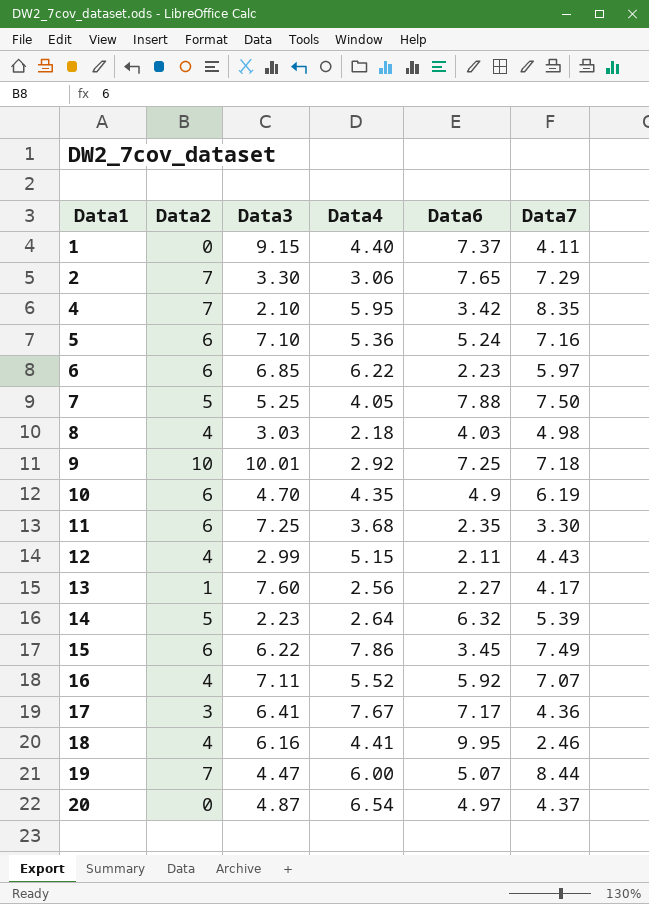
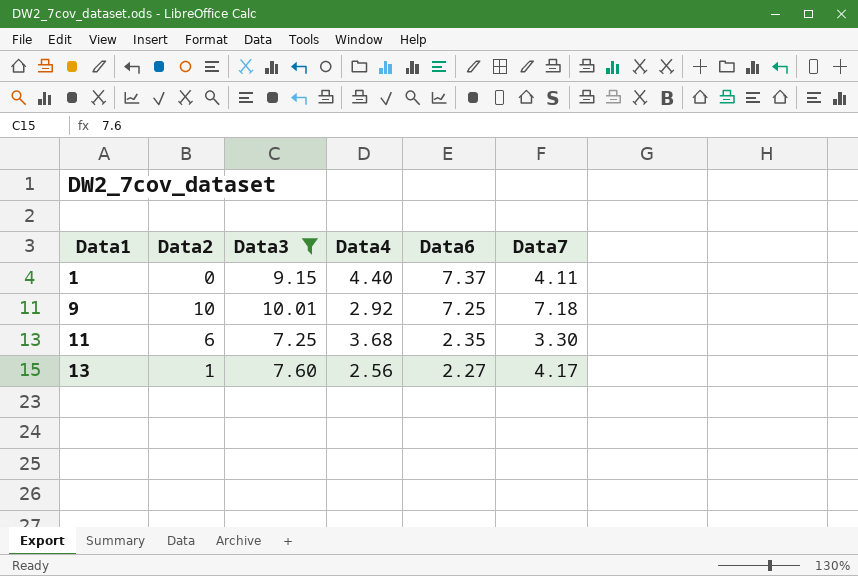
filter: none -> Data3 >= 7.25

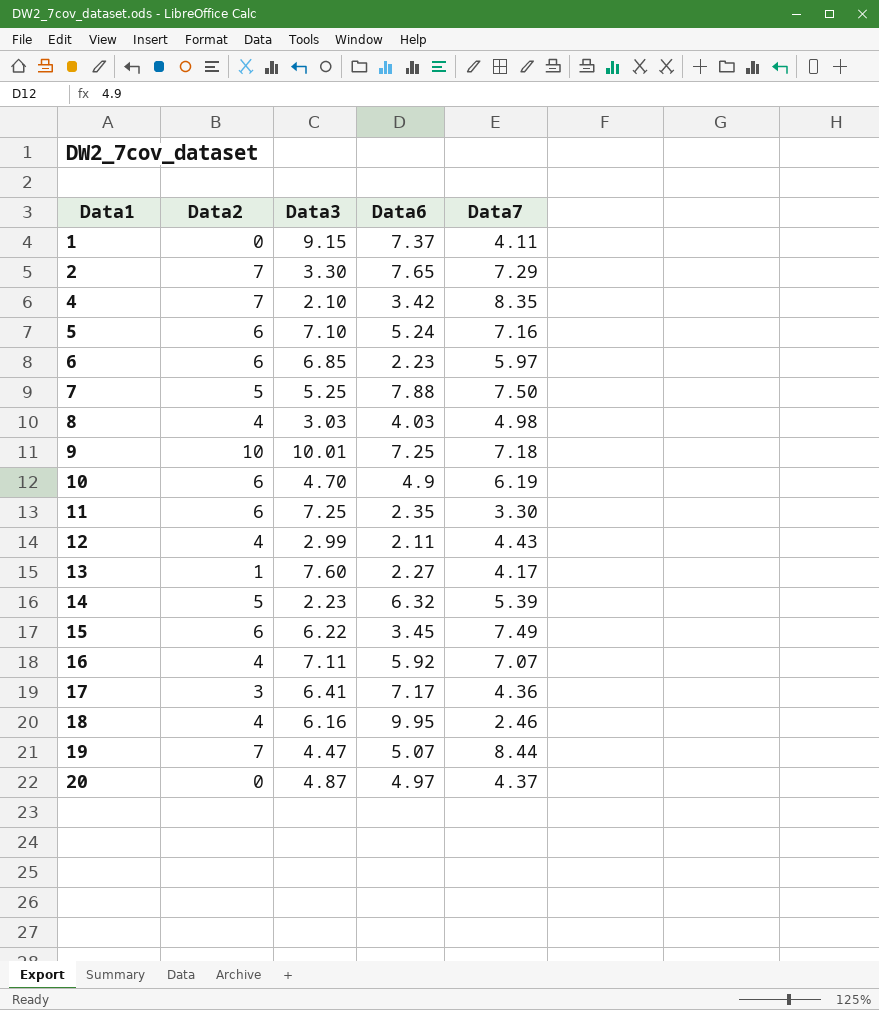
filter: Data3 >= 7.25 -> none
column Data4 | position: 4 -> none

